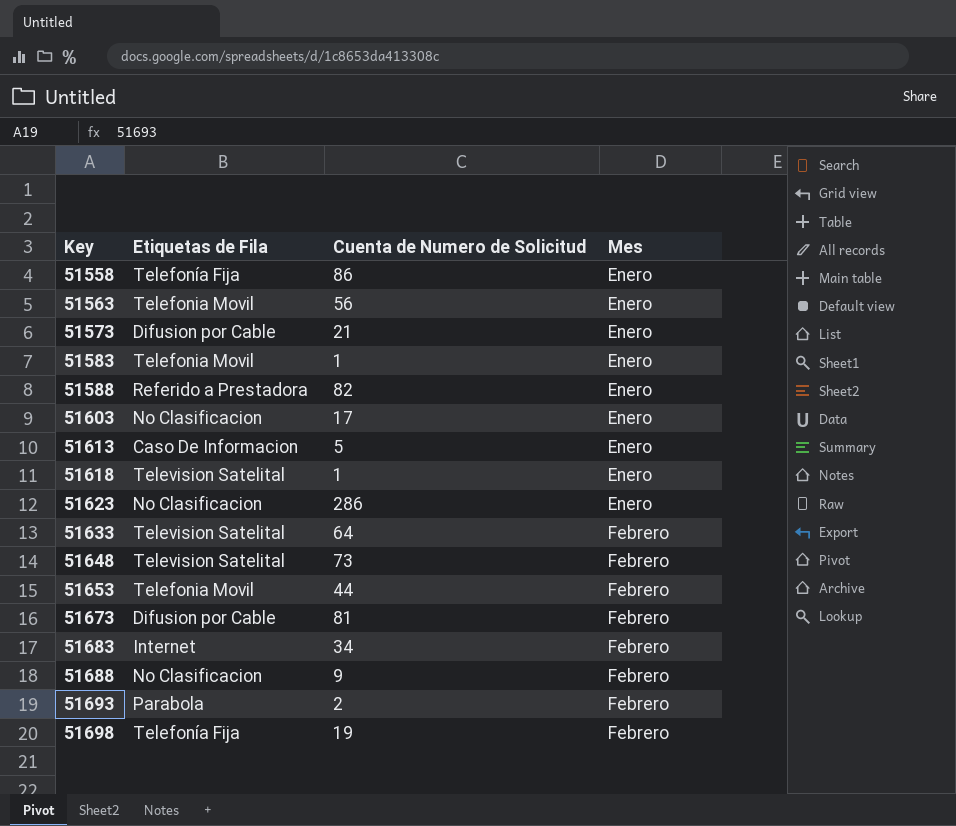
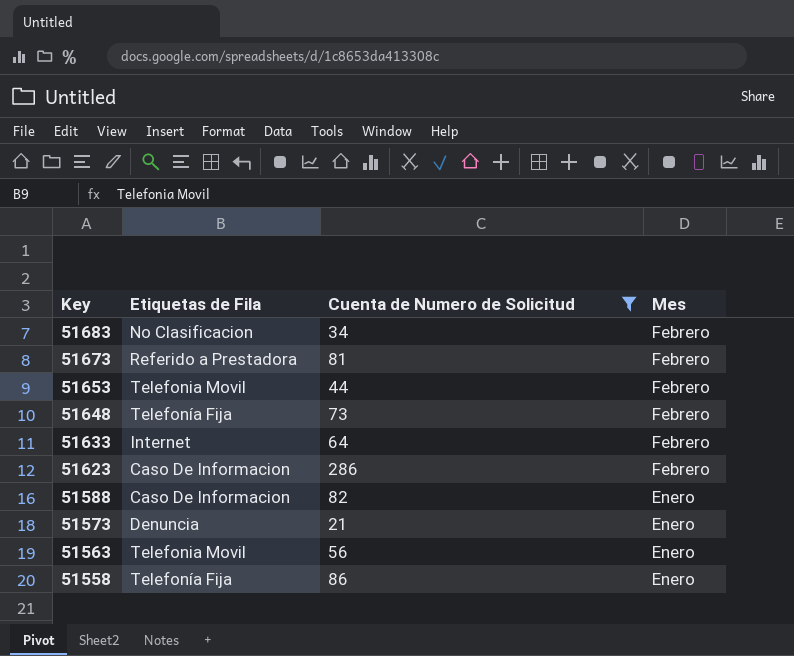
filter: none -> Cuenta de Numero de Solicitud >= 21
row order: Key ascending -> Key descending
51683 | Etiquetas de Fila: Internet -> No Clasificacion
51673 | Etiquetas de Fila: Difusion por Cable -> Referido a Prestadora
51648 | Etiquetas de Fila: Television Satelital -> Telefonía Fija
51633 | Etiquetas de Fila: Television Satelital -> Internet
51623 | Etiquetas de Fila: No Clasificacion -> Caso De Informacion
51623 | Mes: Enero -> Febrero
51588 | Etiquetas de Fila: Referido a Prestadora -> Caso De Informacion
51573 | Etiquetas de Fila: Difusion por Cable -> Denuncia

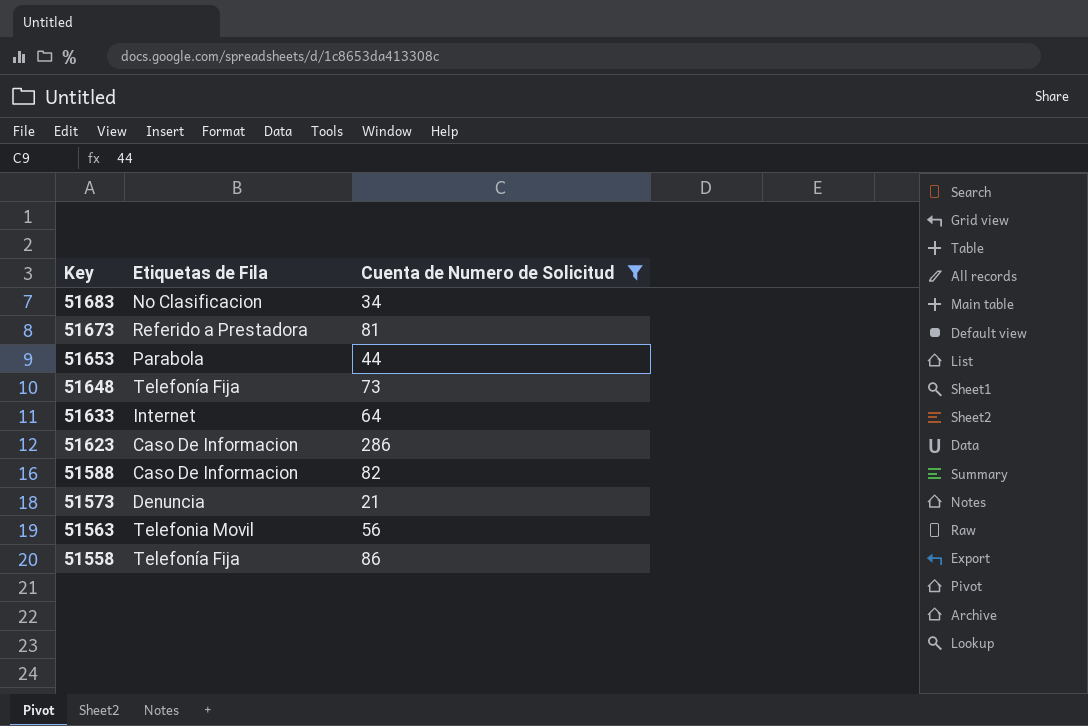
column Mes | position: 4 -> none
51653 | Etiquetas de Fila: Telefonia Movil -> Parabola

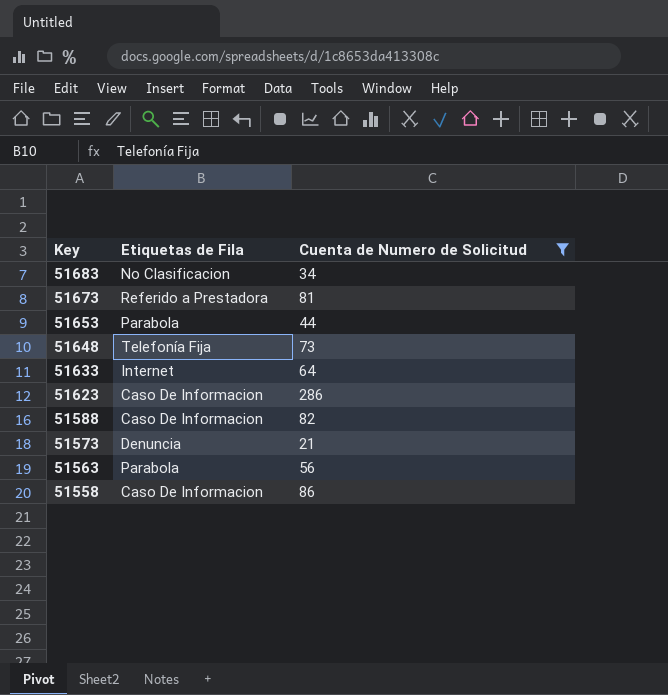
51563 | Etiquetas de Fila: Telefonia Movil -> Parabola
51558 | Etiquetas de Fila: Telefonía Fija -> Caso De Informacion

